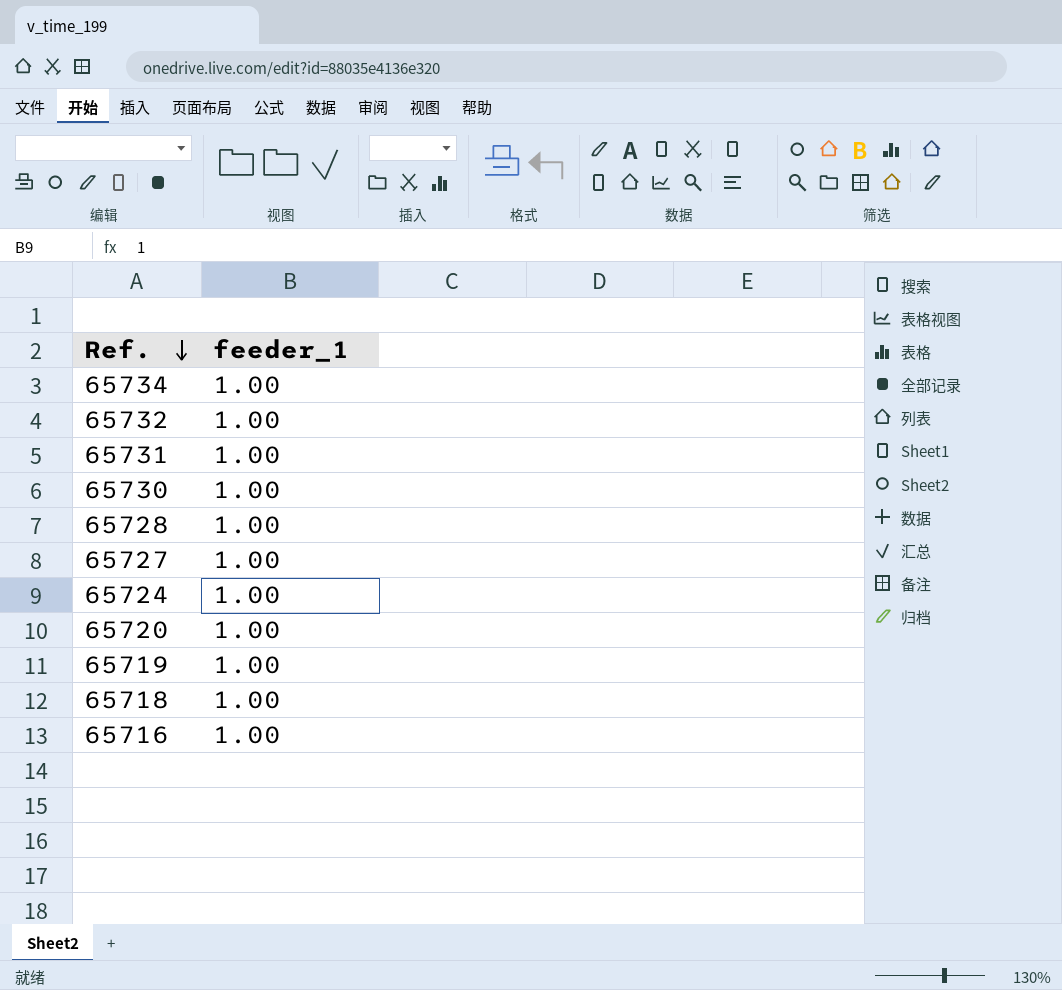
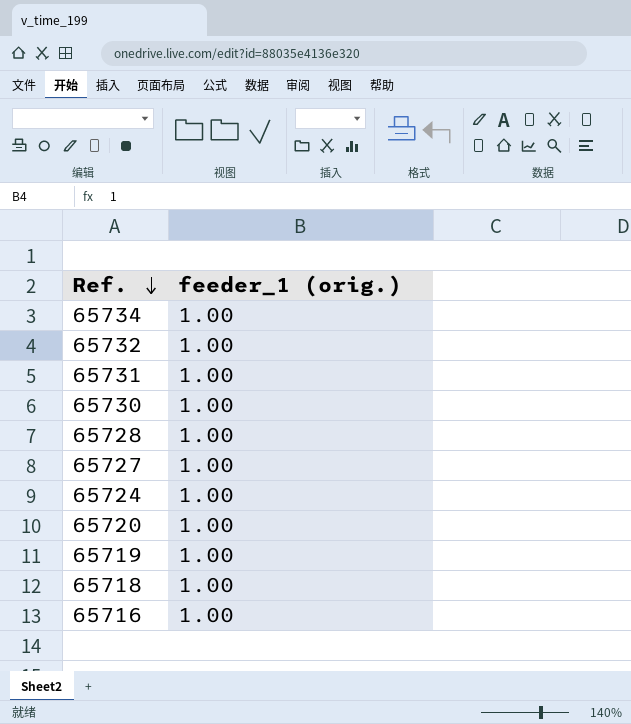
column name: feeder_1 -> feeder_1 (orig.)

